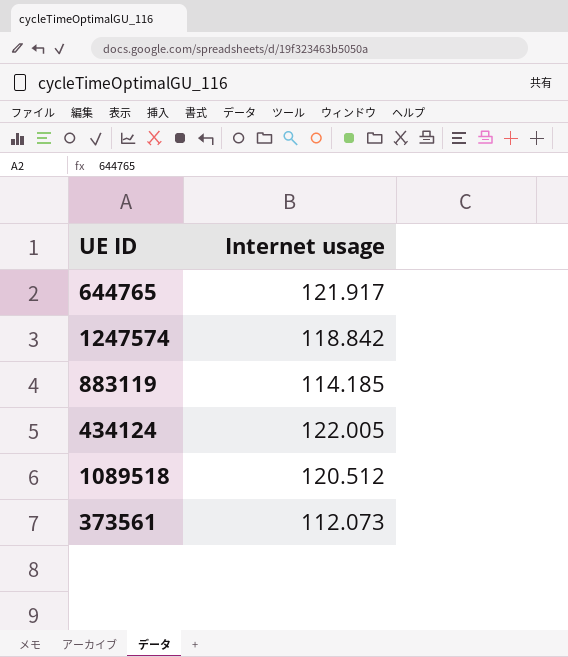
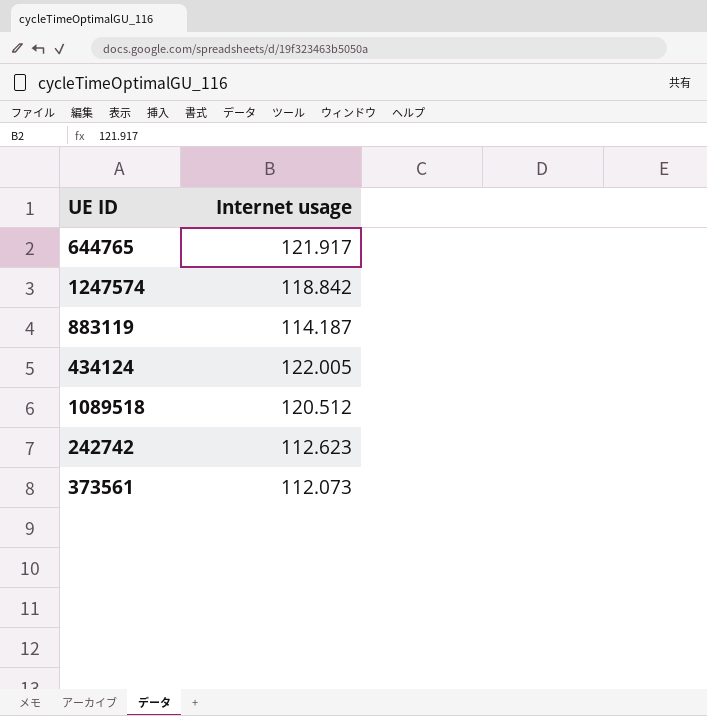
883119 | Internet usage: 114.185 -> 114.187
row 242742: none -> 112.623

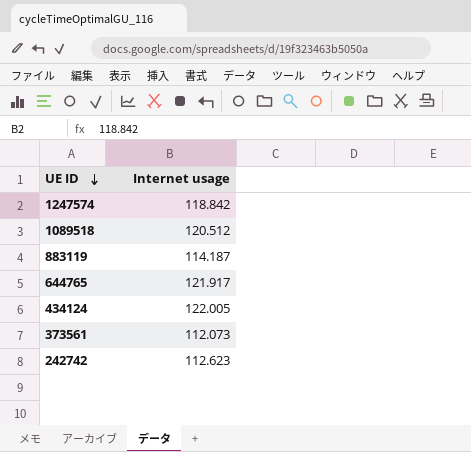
row order: none -> UE ID descending

